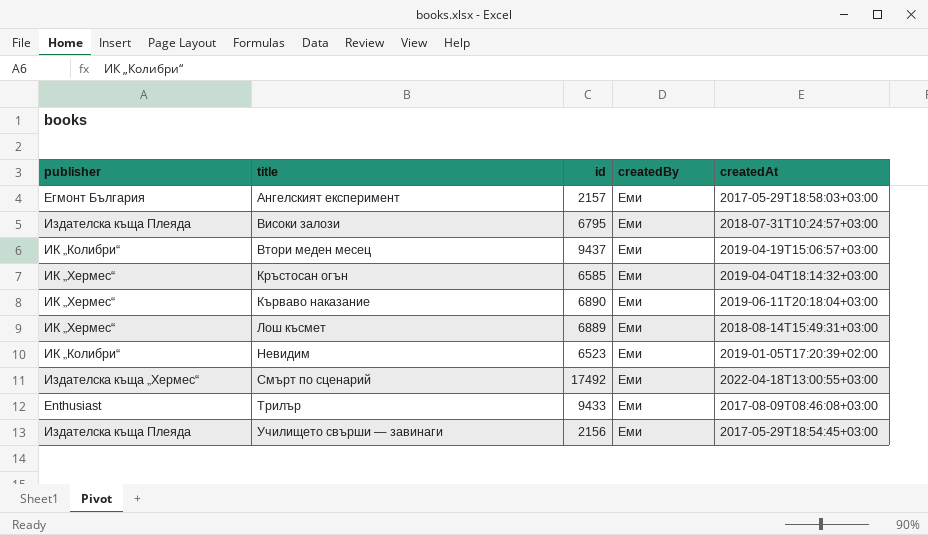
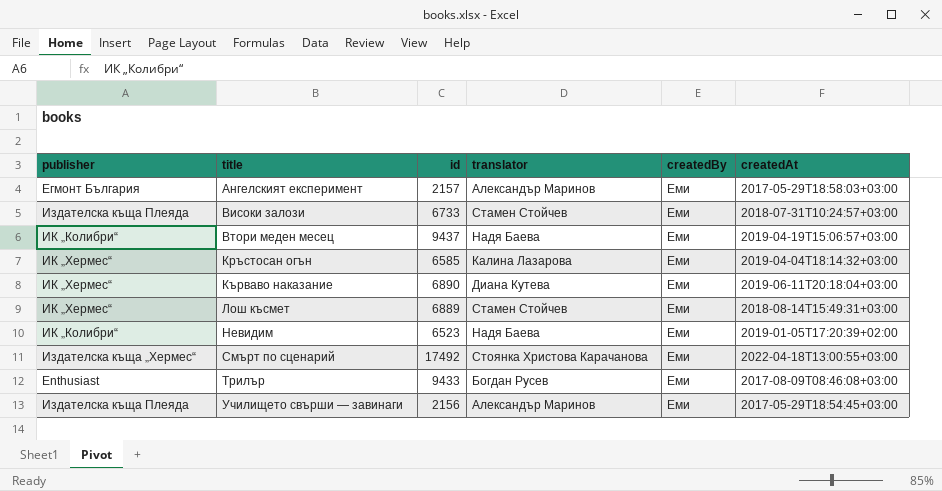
column translator | position: none -> 4
Високи залози | id: 6795 -> 6733

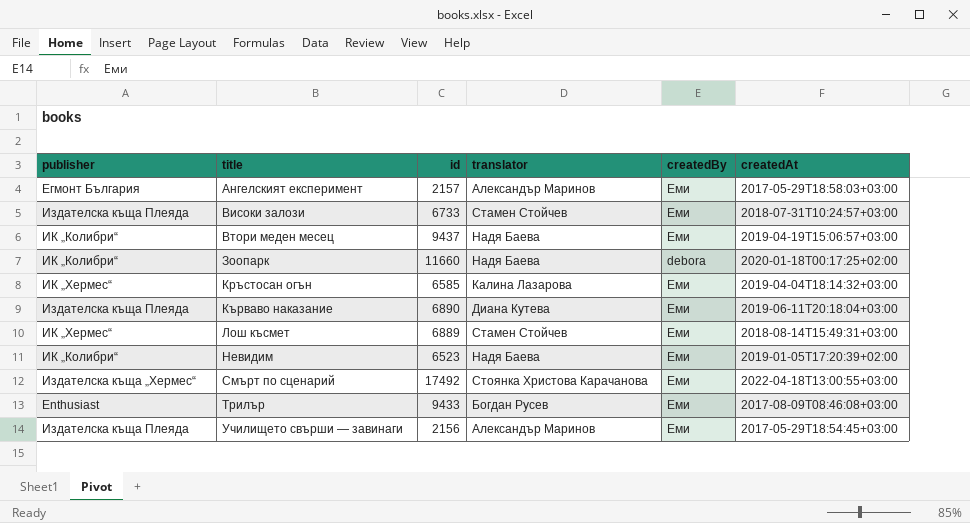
row Зоопарк: none -> ИК „Колибри“ | 11660 | Надя Баева | debora | 2020-01-18T00:17:25+02:00
Кърваво наказание | publisher: ИК „Хермес“ -> Издателска къща Плеяда

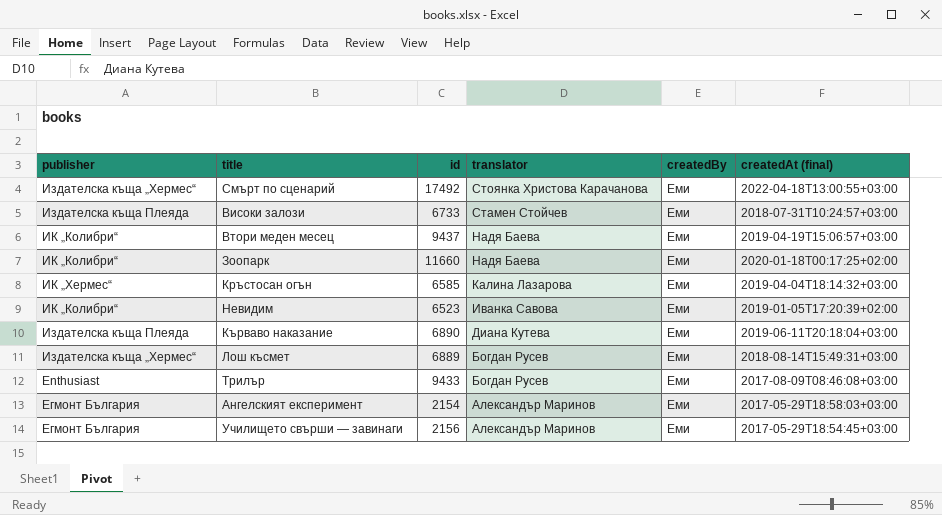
row order: title ascending -> translator descending
column name: createdAt -> createdAt (final)
Зоопарк | createdBy: debora -> Еми
Невидим | translator: Надя Баева -> Иванка Савова
Лош късмет | publisher: ИК „Хермес“ -> Издателска къща „Хермес“
Лош късмет | translator: Стамен Стойчев -> Богдан Русев
Ангелският експеримент | id: 2157 -> 2154
Училището свърши — завинаги | publisher: Издателска къща Плеяда -> Егмонт България

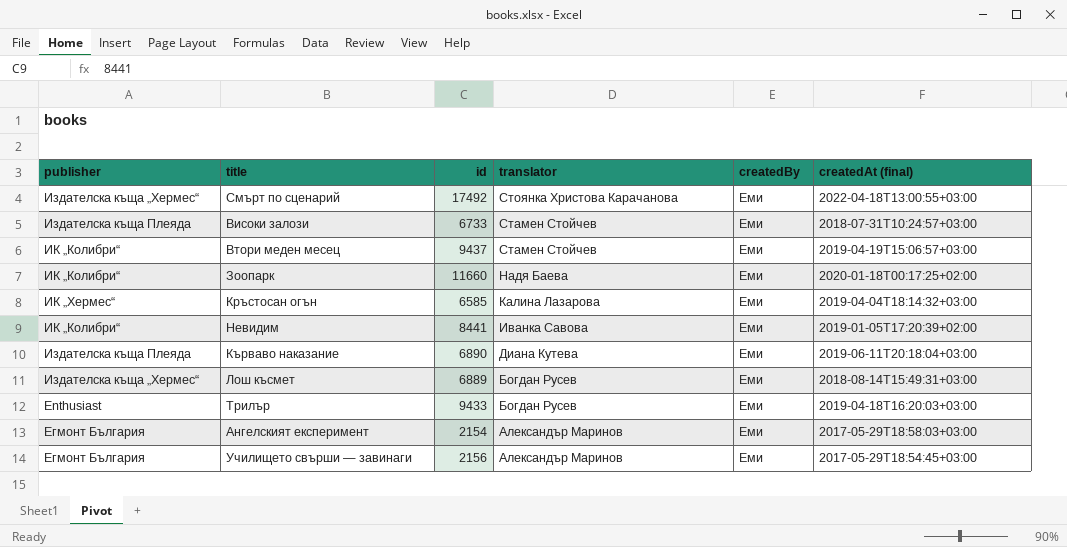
Втори меден месец | translator: Надя Баева -> Стамен Стойчев
Невидим | id: 6523 -> 8441
Трилър | createdAt (final): 2017-08-09T08:46:08+03:00 -> 2019-04-18T16:20:03+03:00

